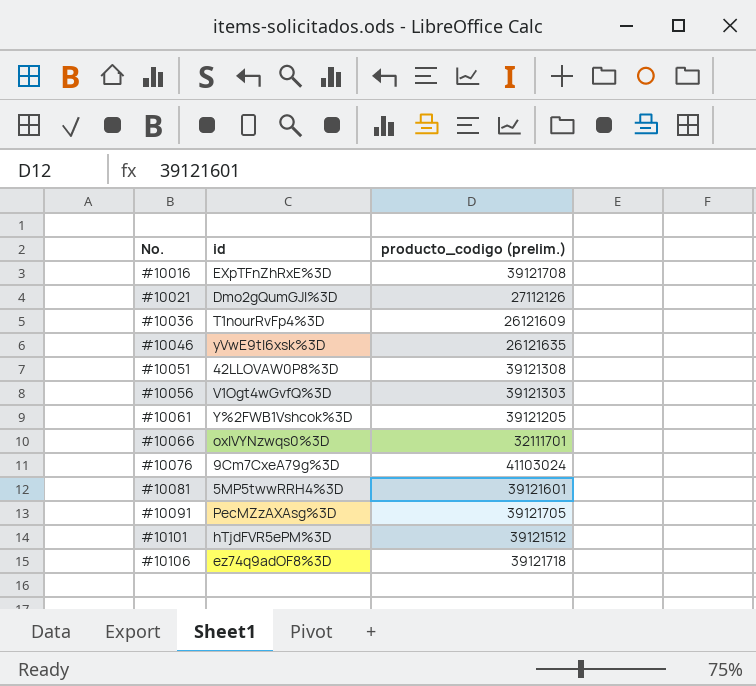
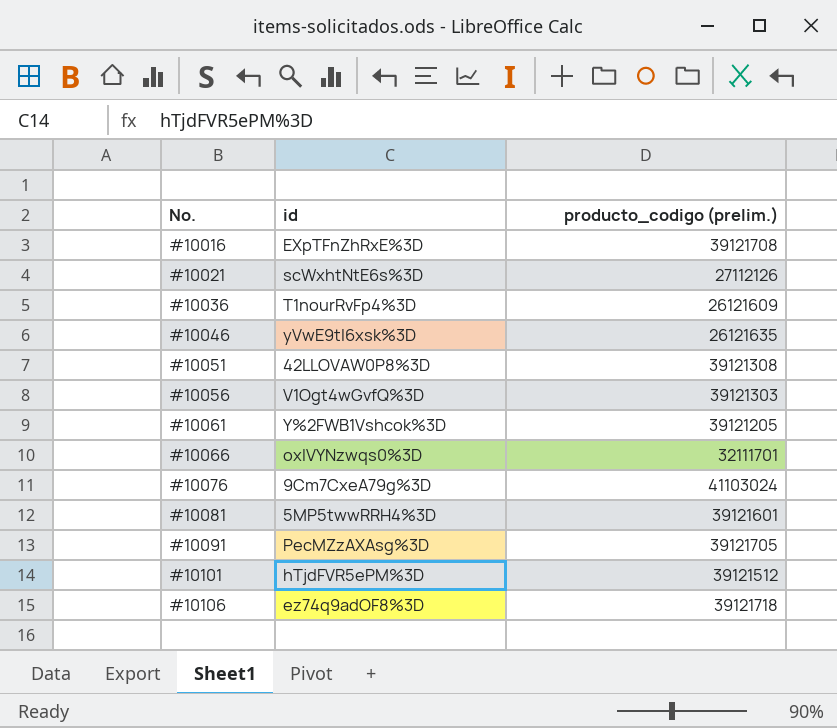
#10021 | id: Dmo2gQumGJI%3D -> scWxhtNtE6s%3D

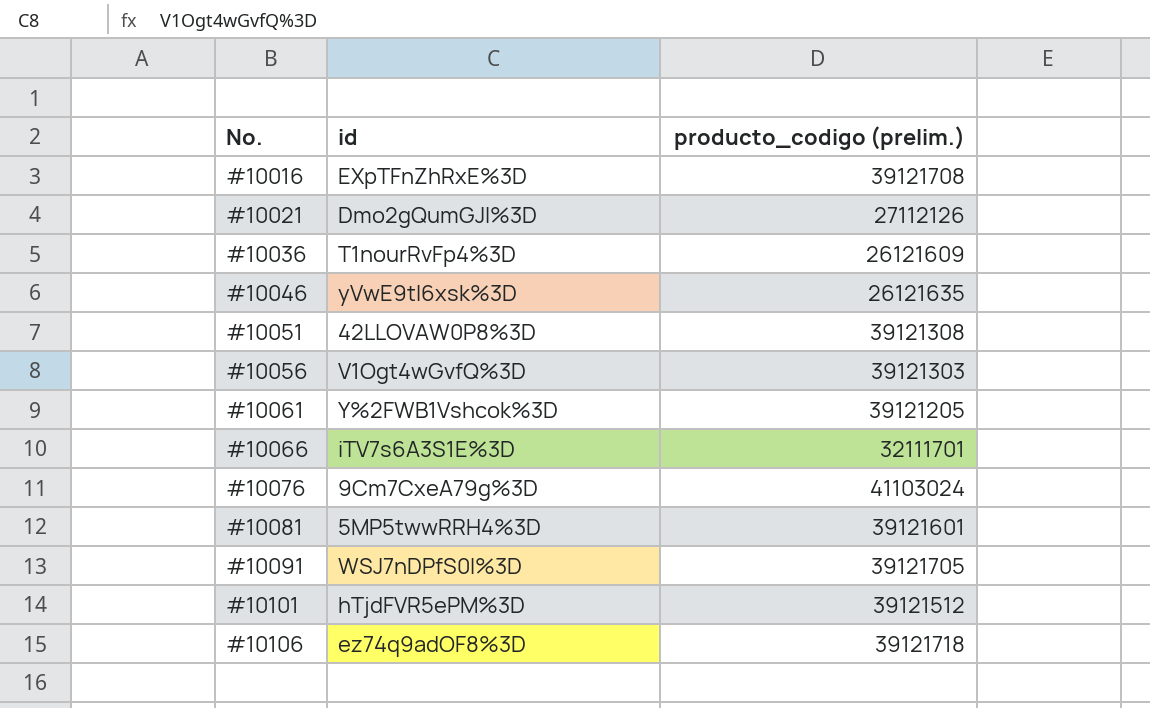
#10021 | id: scWxhtNtE6s%3D -> Dmo2gQumGJI%3D
#10066 | id: oxlVYNzwqs0%3D -> iTV7s6A3S1E%3D
#10091 | id: PecMZzAXAsg%3D -> WSJ7nDPfS0I%3D

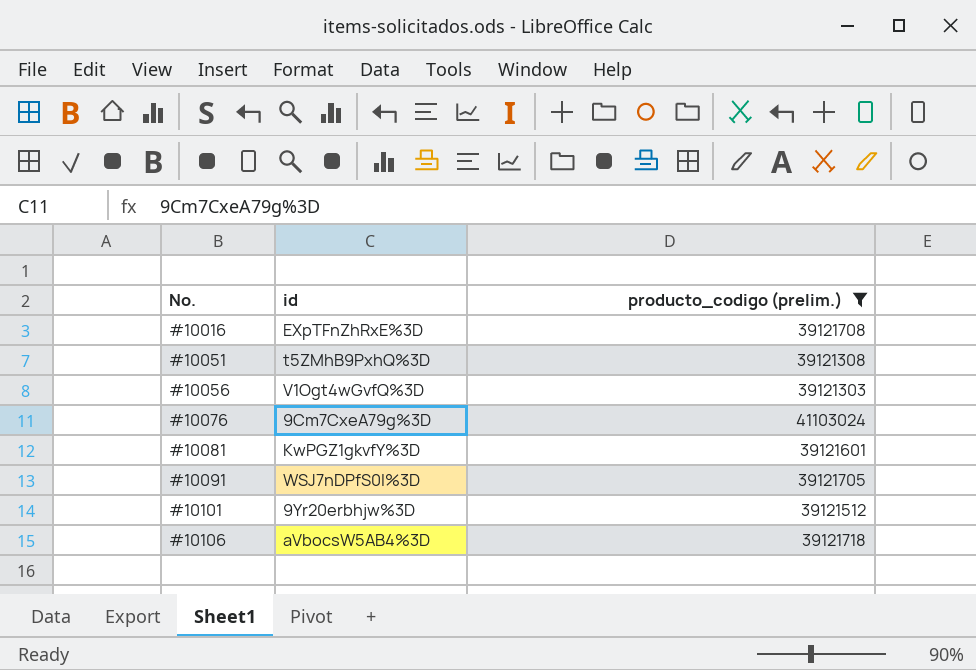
filter: none -> producto_codigo (prelim.) >= 39121303
#10051 | id: 42LLOVAW0P8%3D -> t5ZMhB9PxhQ%3D
#10081 | id: 5MP5twwRRH4%3D -> KwPGZ1gkvfY%3D
#10101 | id: hTjdFVR5ePM%3D -> 9Yr20erbhjw%3D
#10106 | id: ez74q9adOF8%3D -> aVbocsW5AB4%3D

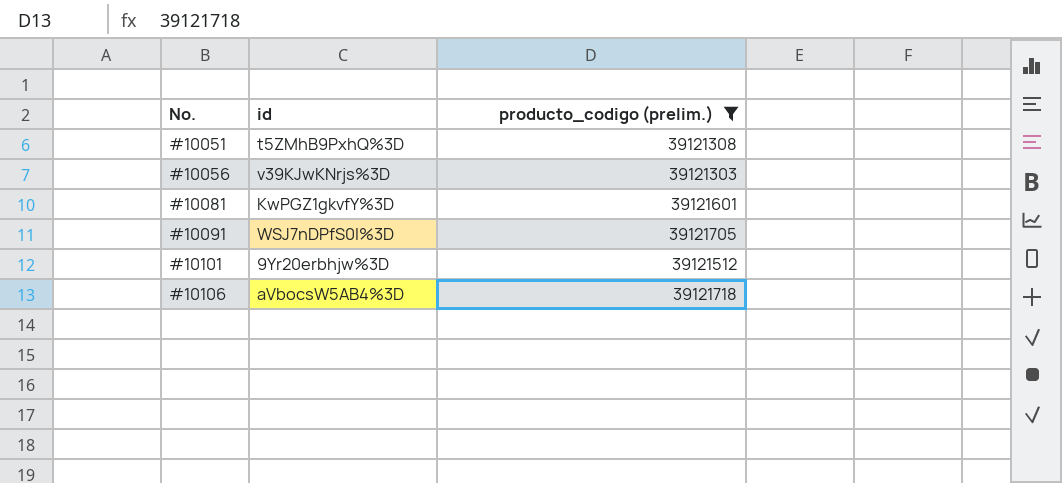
row #10016: EXpTFnZhRxE%3D | 39121708 -> none
row #10076: 9Cm7CxeA79g%3D | 41103024 -> none
#10056 | id: V1Ogt4wGvfQ%3D -> v39KJwKNrjs%3D

